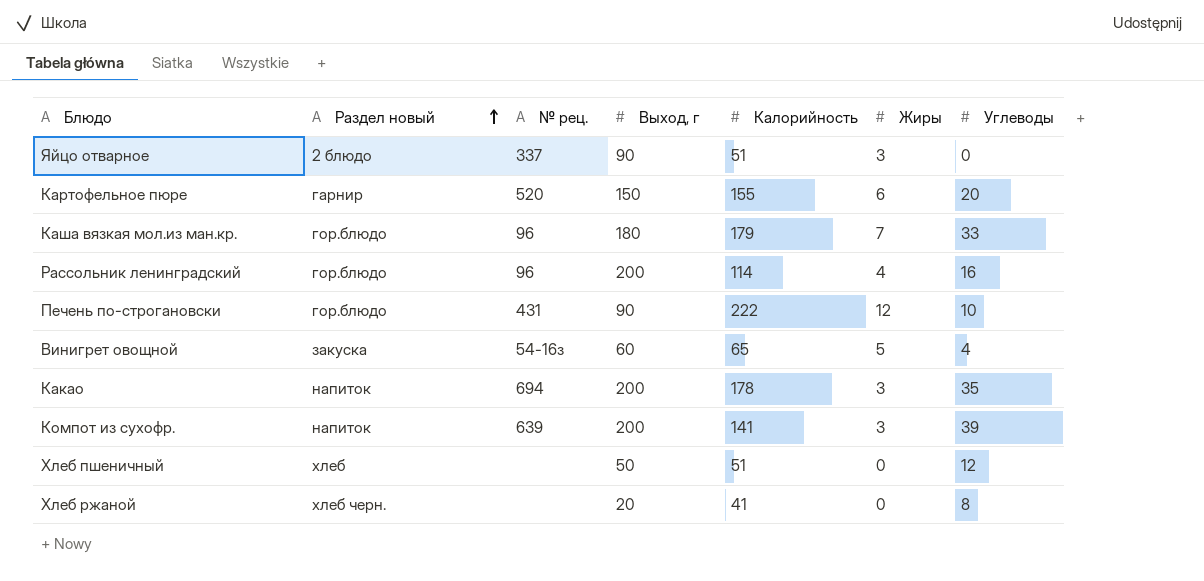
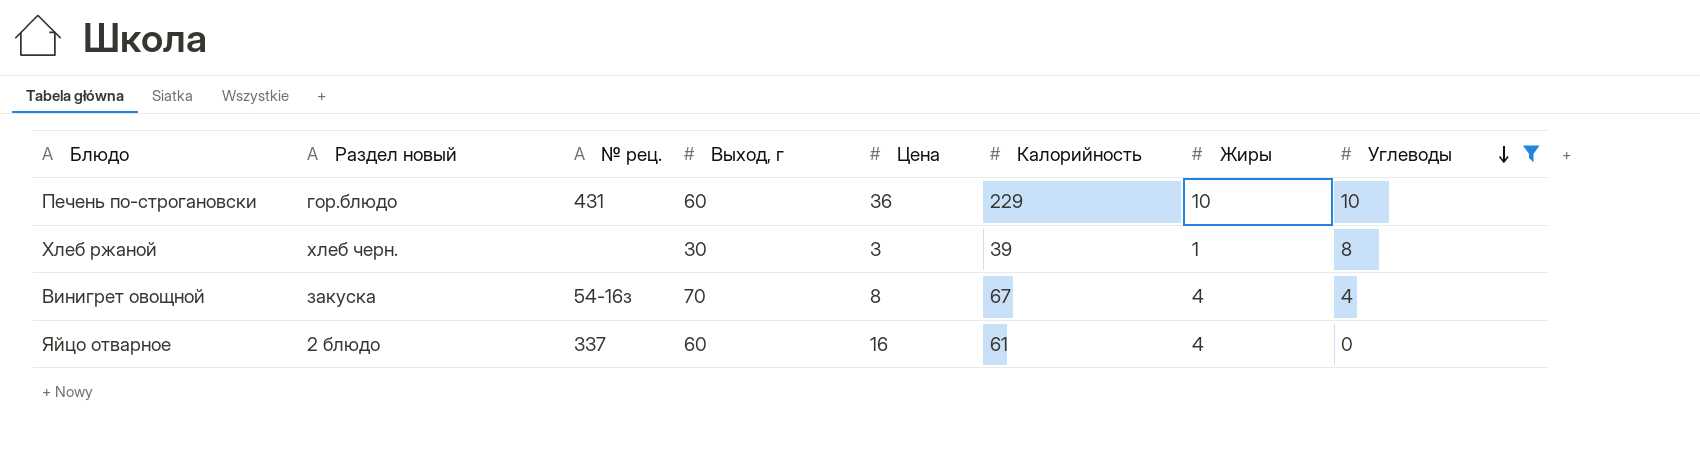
filter: none -> Углеводы <= 10
row order: Раздел новый ascending -> Углеводы descending
column Цена | position: none -> 5
Печень по-строгановски | Выход, г: 90 -> 60
Печень по-строгановски | Калорийность: 222 -> 229
Печень по-строгановски | Жиры: 12 -> 10
Хлеб ржаной | Выход, г: 20 -> 30
Хлеб ржаной | Калорийность: 41 -> 39
Хлеб ржаной | Жиры: 0 -> 1
Винигрет овощной | Выход, г: 60 -> 70
Винигрет овощной | Калорийность: 65 -> 67
Винигрет овощной | Жиры: 5 -> 4
Яйцо отварное | Выход, г: 90 -> 60
Яйцо отварное | Калорийность: 51 -> 61
Яйцо отварное | Жиры: 3 -> 4

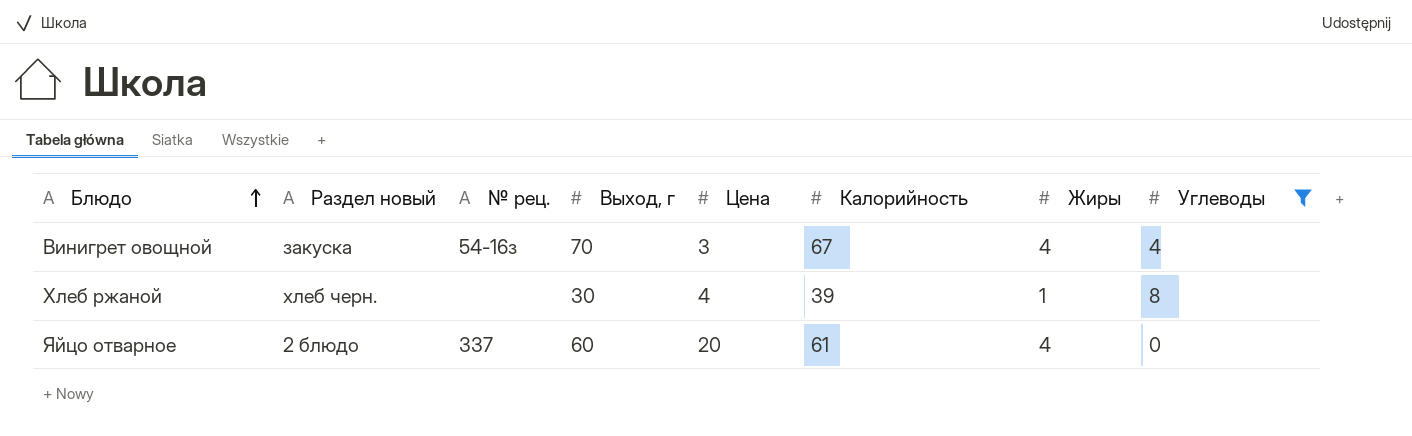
row order: Углеводы descending -> Блюдо ascending
row Печень по-строгановски: гор.блюдо | 431 | 60 | 36 | 229 | 10 | 10 -> none
Винигрет овощной | Цена: 8 -> 3
Хлеб ржаной | Цена: 3 -> 4
Яйцо отварное | Цена: 16 -> 20

